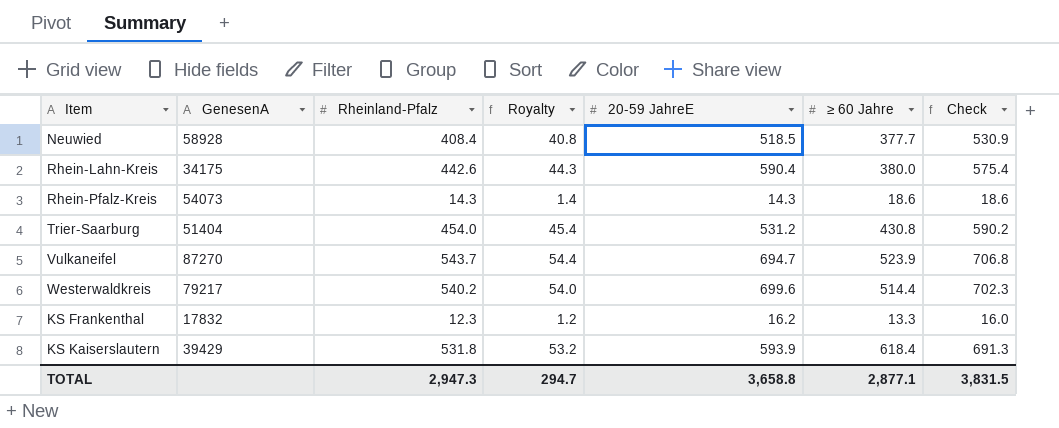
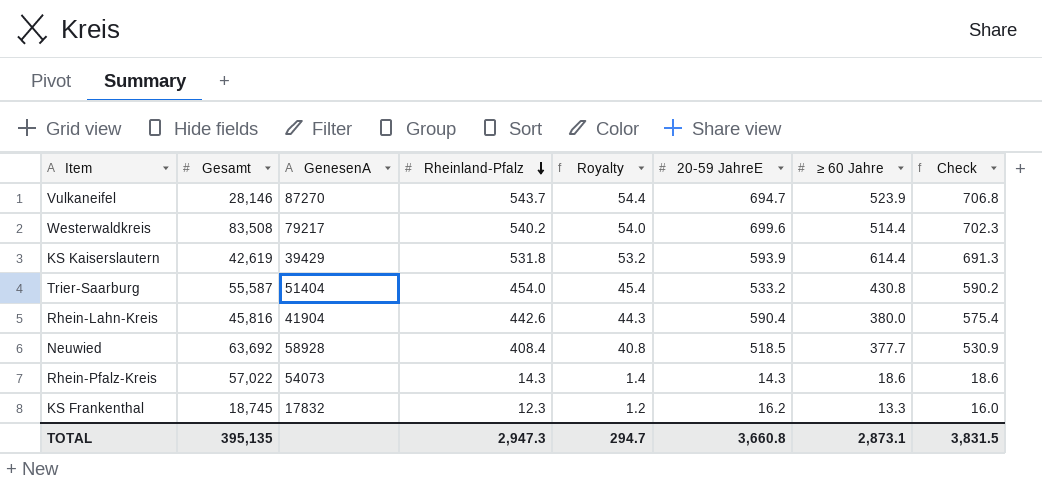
row order: none -> Rheinland-Pfalz descending
column Gesamt | position: none -> 2
KS Kaiserslautern | ≥ 60 Jahre: 618.4 -> 614.4
Trier-Saarburg | 20-59 JahreE: 531.2 -> 533.2
Rhein-Lahn-Kreis | GenesenA: 34175 -> 41904
TOTAL | 20-59 JahreE: 3,658.8 -> 3,660.8
TOTAL | ≥ 60 Jahre: 2,877.1 -> 2,873.1

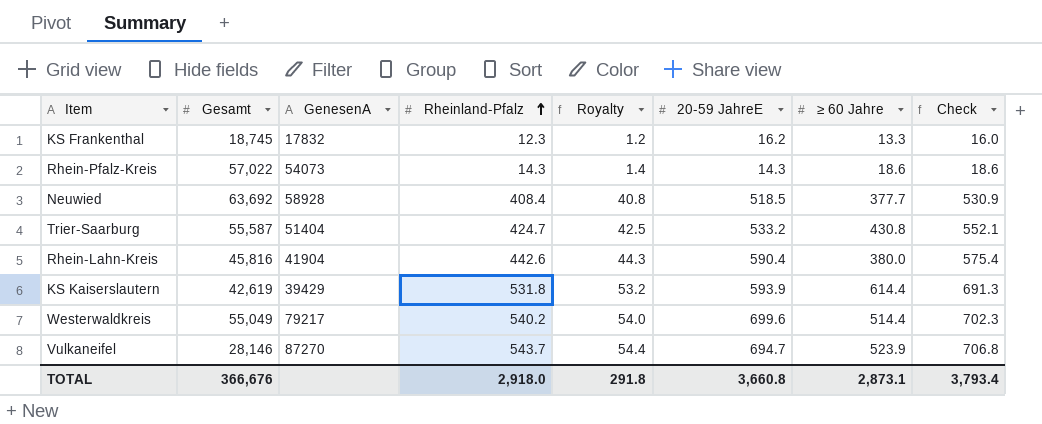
row order: Rheinland-Pfalz descending -> Rheinland-Pfalz ascending
Trier-Saarburg | Rheinland-Pfalz: 454.0 -> 424.7
Trier-Saarburg | Royalty: 45.4 -> 42.5
Trier-Saarburg | Check: 590.2 -> 552.1
Westerwaldkreis | Gesamt: 83,508 -> 55,049
TOTAL | Gesamt: 395,135 -> 366,676
TOTAL | Rheinland-Pfalz: 2,947.3 -> 2,918.0
TOTAL | Royalty: 294.7 -> 291.8
TOTAL | Check: 3,831.5 -> 3,793.4

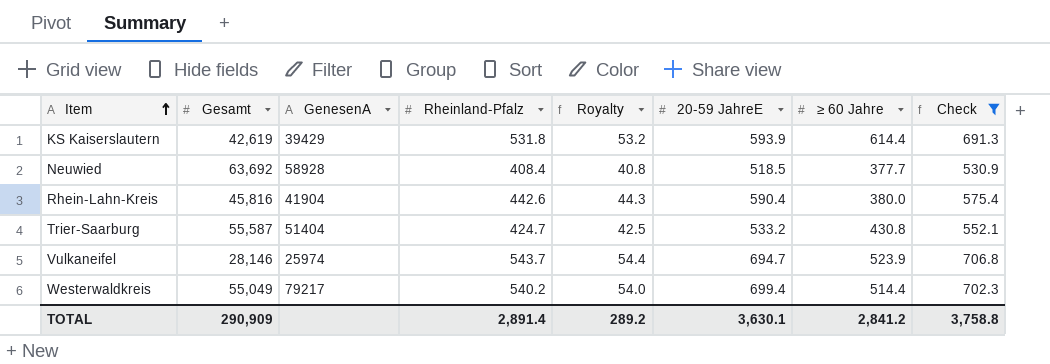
filter: none -> Check >= 530.9
row order: Rheinland-Pfalz ascending -> Item ascending
Vulkaneifel | GenesenA: 87270 -> 25974
Westerwaldkreis | 20-59 JahreE: 699.6 -> 699.4
TOTAL | Gesamt: 366,676 -> 290,909
TOTAL | Rheinland-Pfalz: 2,918.0 -> 2,891.4
TOTAL | Royalty: 291.8 -> 289.2
TOTAL | 20-59 JahreE: 3,660.8 -> 3,630.1
TOTAL | ≥ 60 Jahre: 2,873.1 -> 2,841.2
TOTAL | Check: 3,793.4 -> 3,758.8

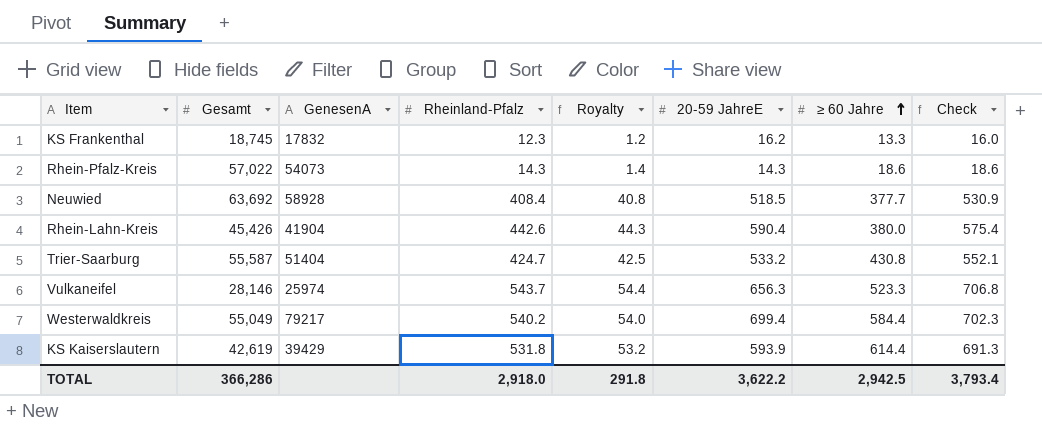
filter: Check >= 530.9 -> none
row order: Item ascending -> ≥ 60 Jahre ascending
Rhein-Lahn-Kreis | Gesamt: 45,816 -> 45,426
Vulkaneifel | 20-59 JahreE: 694.7 -> 656.3
Vulkaneifel | ≥ 60 Jahre: 523.9 -> 523.3
Westerwaldkreis | ≥ 60 Jahre: 514.4 -> 584.4
TOTAL | Gesamt: 290,909 -> 366,286
TOTAL | Rheinland-Pfalz: 2,891.4 -> 2,918.0
TOTAL | Royalty: 289.2 -> 291.8
TOTAL | 20-59 JahreE: 3,630.1 -> 3,622.2
TOTAL | ≥ 60 Jahre: 2,841.2 -> 2,942.5
TOTAL | Check: 3,758.8 -> 3,793.4

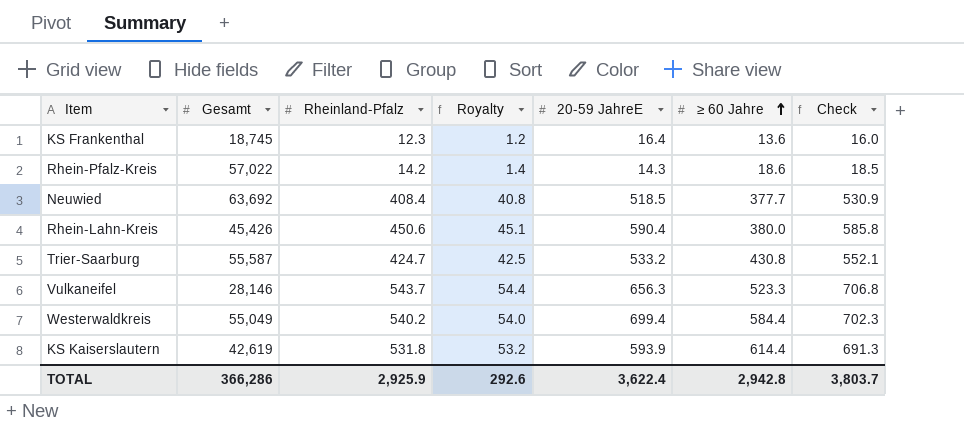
column GenesenA | position: 3 -> none
KS Frankenthal | 20-59 JahreE: 16.2 -> 16.4
KS Frankenthal | ≥ 60 Jahre: 13.3 -> 13.6
Rhein-Pfalz-Kreis | Rheinland-Pfalz: 14.3 -> 14.2
Rhein-Pfalz-Kreis | Check: 18.6 -> 18.5
Rhein-Lahn-Kreis | Rheinland-Pfalz: 442.6 -> 450.6
Rhein-Lahn-Kreis | Royalty: 44.3 -> 45.1
Rhein-Lahn-Kreis | Check: 575.4 -> 585.8
TOTAL | Rheinland-Pfalz: 2,918.0 -> 2,925.9
TOTAL | Royalty: 291.8 -> 292.6
TOTAL | 20-59 JahreE: 3,622.2 -> 3,622.4
TOTAL | ≥ 60 Jahre: 2,942.5 -> 2,942.8
TOTAL | Check: 3,793.4 -> 3,803.7

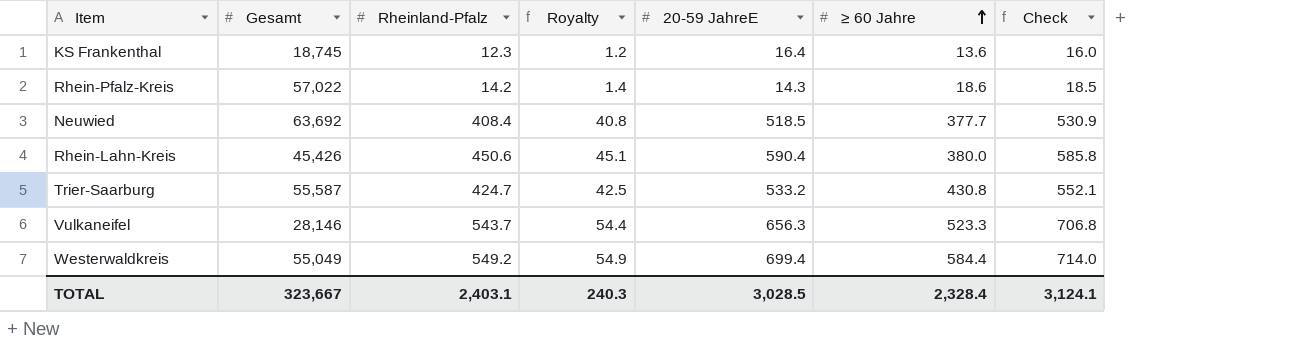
row KS Kaiserslautern: 42,619 | 531.8 | 53.2 | 593.9 | 614.4 | 691.3 -> none
Westerwaldkreis | Rheinland-Pfalz: 540.2 -> 549.2
Westerwaldkreis | Royalty: 54.0 -> 54.9
Westerwaldkreis | Check: 702.3 -> 714.0
TOTAL | Gesamt: 366,286 -> 323,667
TOTAL | Rheinland-Pfalz: 2,925.9 -> 2,403.1
TOTAL | Royalty: 292.6 -> 240.3
TOTAL | 20-59 JahreE: 3,622.4 -> 3,028.5
TOTAL | ≥ 60 Jahre: 2,942.8 -> 2,328.4
TOTAL | Check: 3,803.7 -> 3,124.1

